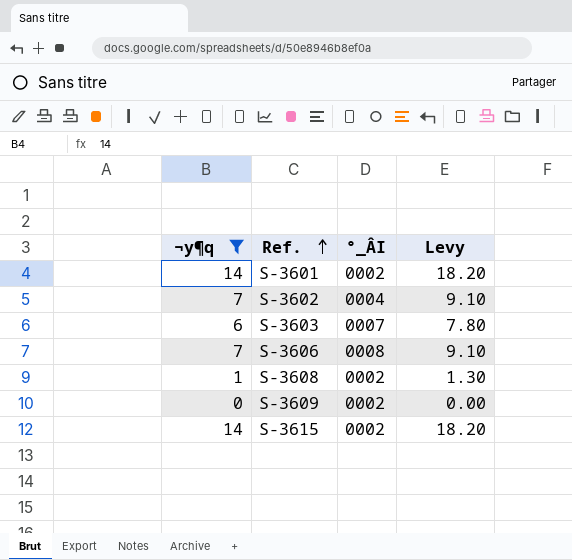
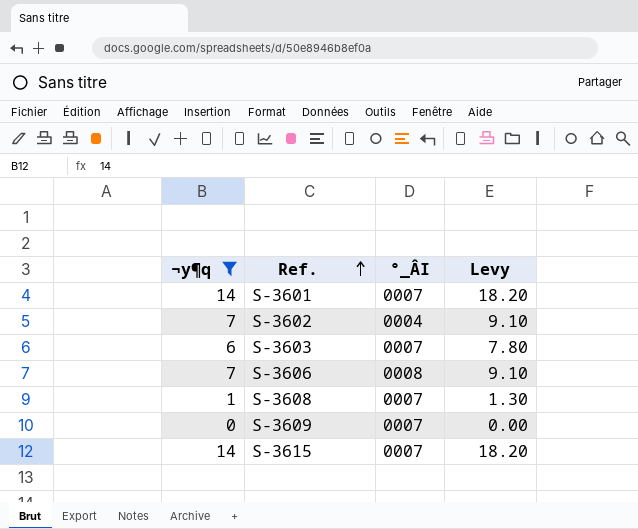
S-3601 | °_ÂI: 0002 -> 0007
S-3608 | °_ÂI: 0002 -> 0007
S-3609 | °_ÂI: 0002 -> 0007
S-3615 | °_ÂI: 0002 -> 0007

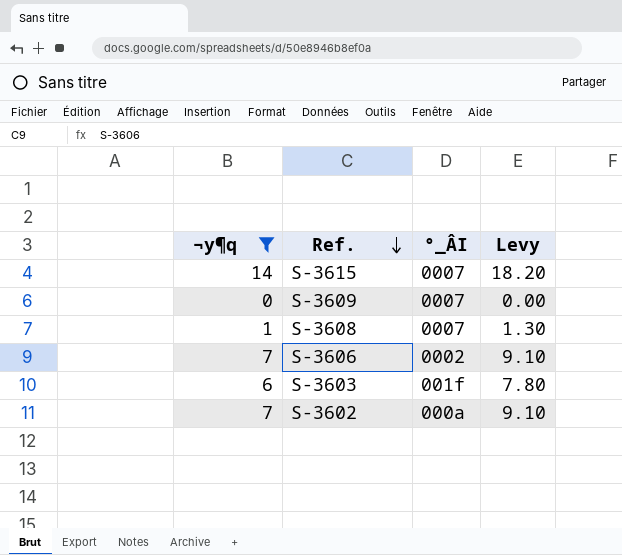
row order: Ref. ascending -> Ref. descending
row S-3601: 14 | 0007 | 18.20 -> none
S-3606 | °_ÂI: 0008 -> 0002
S-3603 | °_ÂI: 0007 -> 001f
S-3602 | °_ÂI: 0004 -> 000a

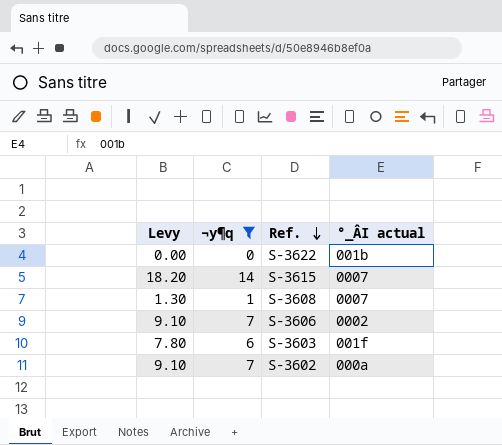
column Levy | position: 4 -> 1
column name: °_ÂI -> °_ÂI actual
row S-3609: 0 | 0007 | 0.00 -> none
row S-3622: none -> 0.00 | 0 | 001b

